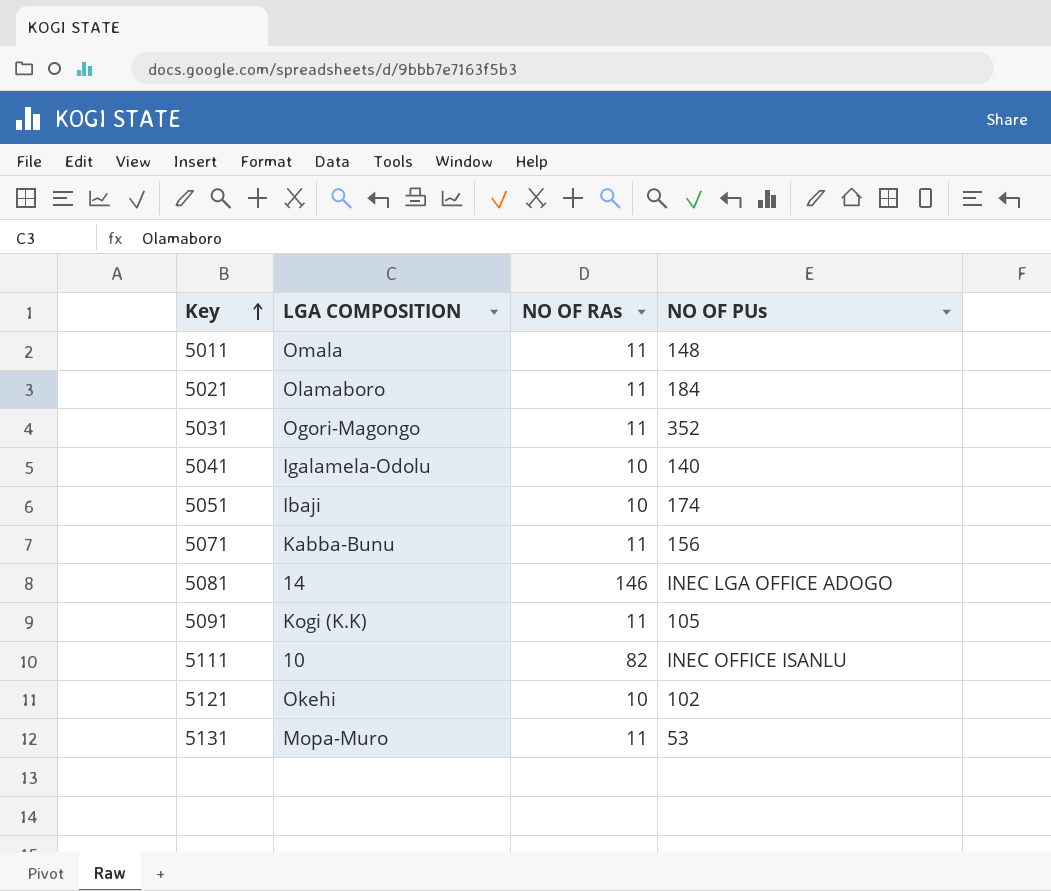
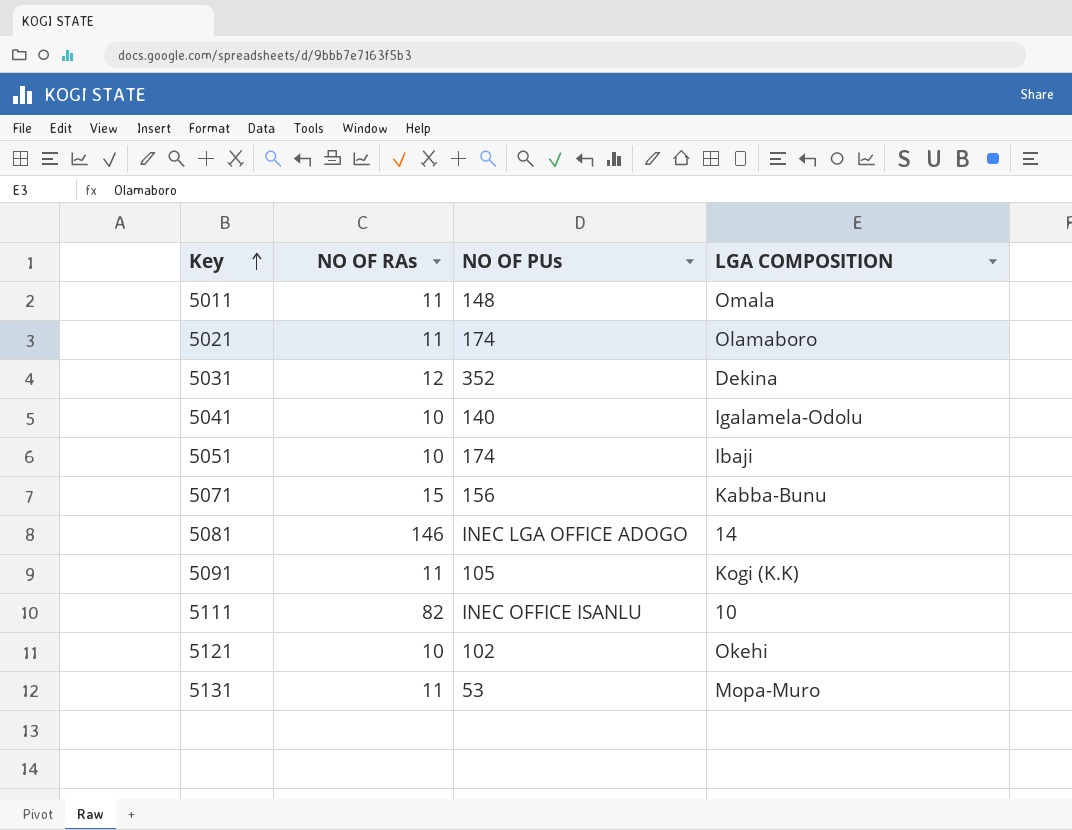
column LGA COMPOSITION | position: 2 -> 4
5021 | NO OF PUs: 184 -> 174
5031 | NO OF RAs: 11 -> 12
5031 | LGA COMPOSITION: Ogori-Magongo -> Dekina
5071 | NO OF RAs: 11 -> 15

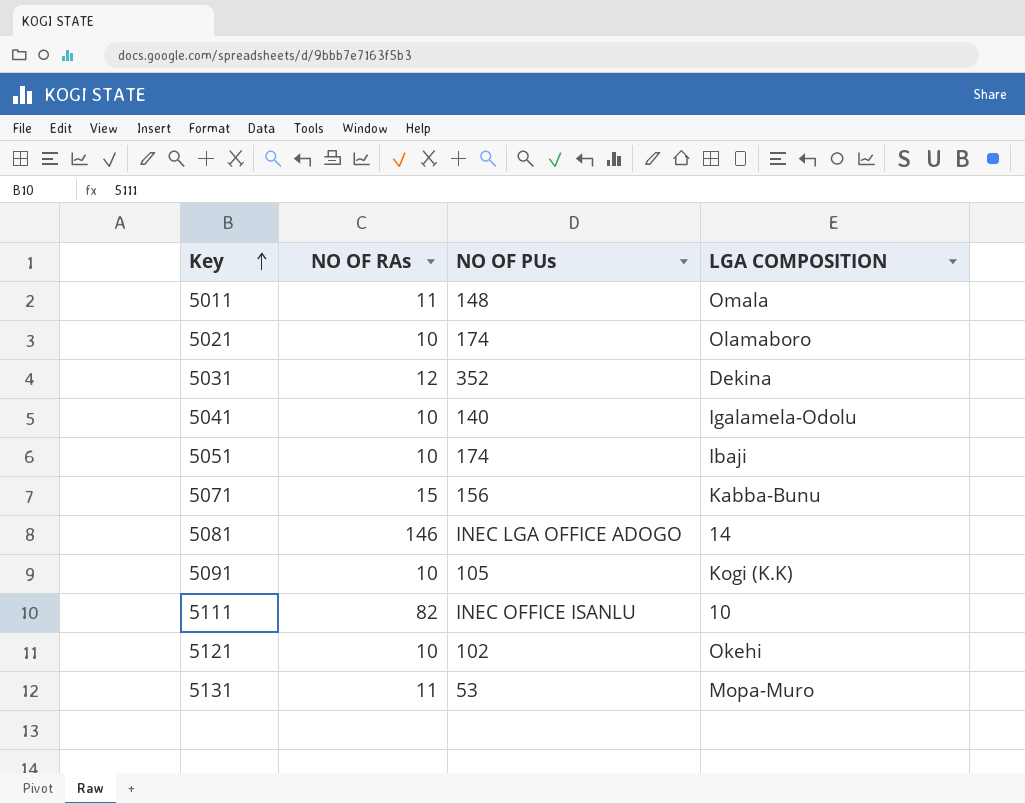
5021 | NO OF RAs: 11 -> 10
5091 | NO OF RAs: 11 -> 10

